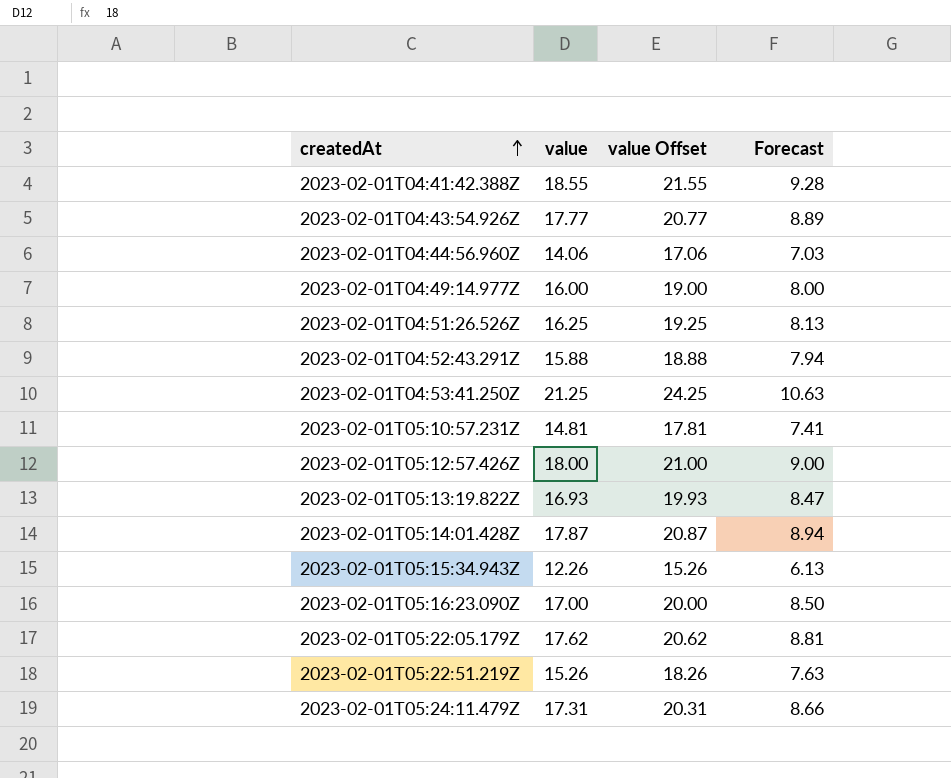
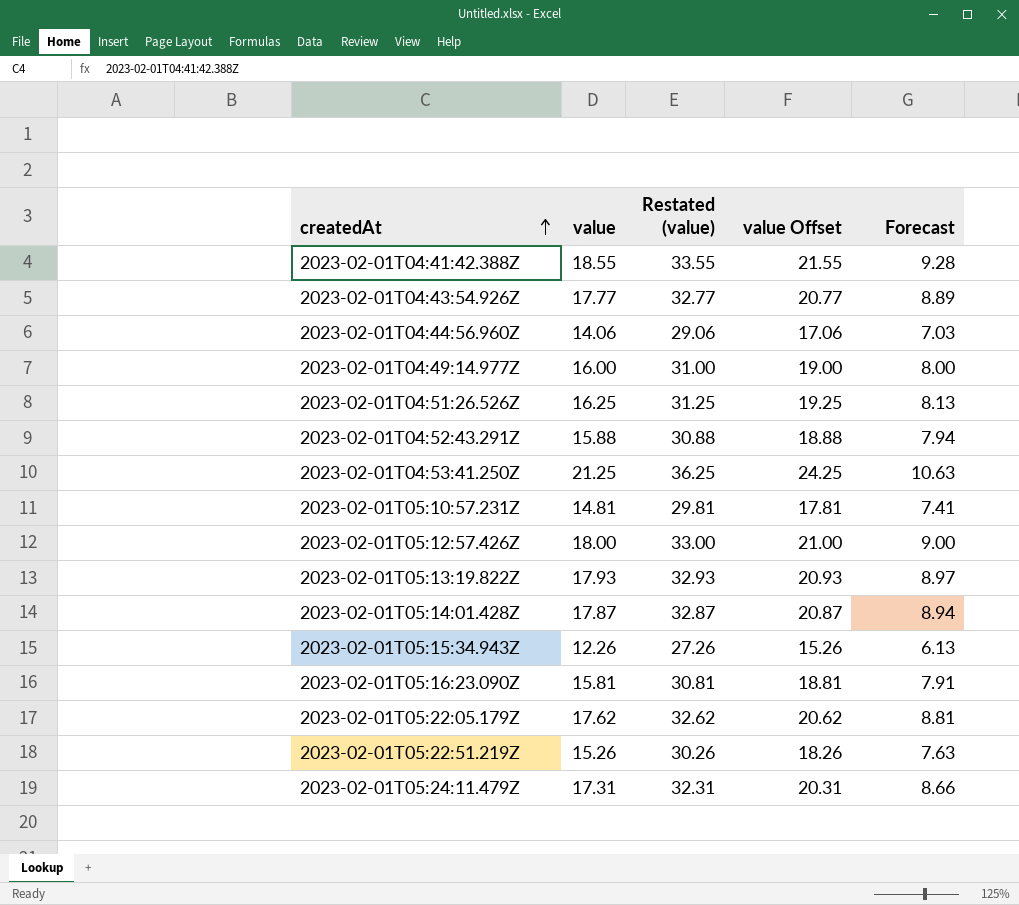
column Restated (value) | formula: none -> [value] + 15
2023-02-01T05:13:19.822Z | value: 16.93 -> 17.93
2023-02-01T05:13:19.822Z | value Offset: 19.93 -> 20.93
2023-02-01T05:13:19.822Z | Forecast: 8.47 -> 8.97
2023-02-01T05:16:23.090Z | value: 17.00 -> 15.81
2023-02-01T05:16:23.090Z | value Offset: 20.00 -> 18.81
2023-02-01T05:16:23.090Z | Forecast: 8.50 -> 7.91

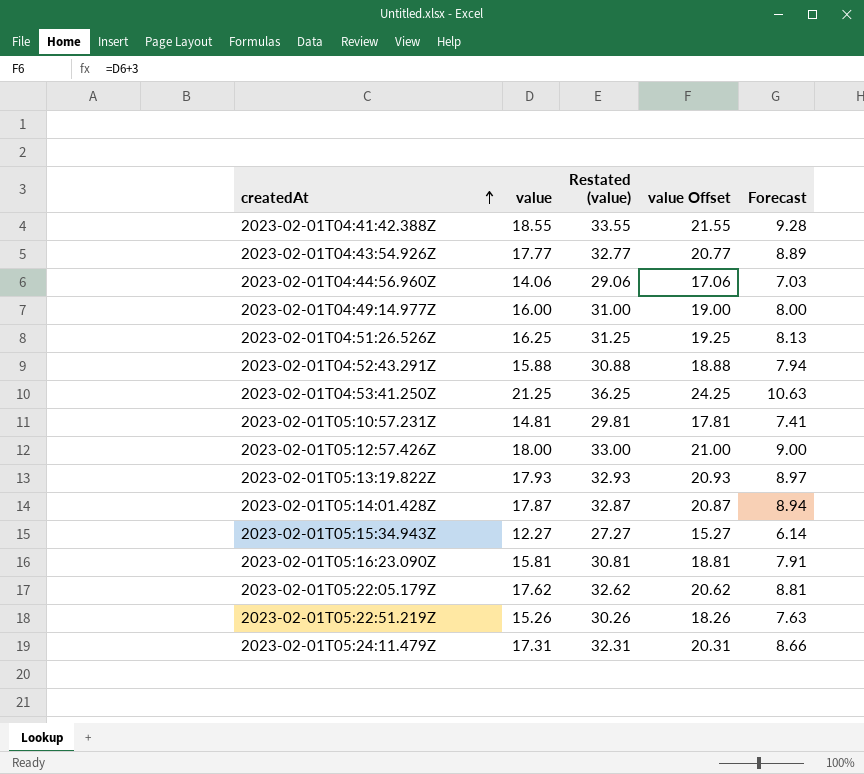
2023-02-01T05:15:34.943Z | value: 12.26 -> 12.27
2023-02-01T05:15:34.943Z | Restated (value): 27.26 -> 27.27
2023-02-01T05:15:34.943Z | value Offset: 15.26 -> 15.27
2023-02-01T05:15:34.943Z | Forecast: 6.13 -> 6.14

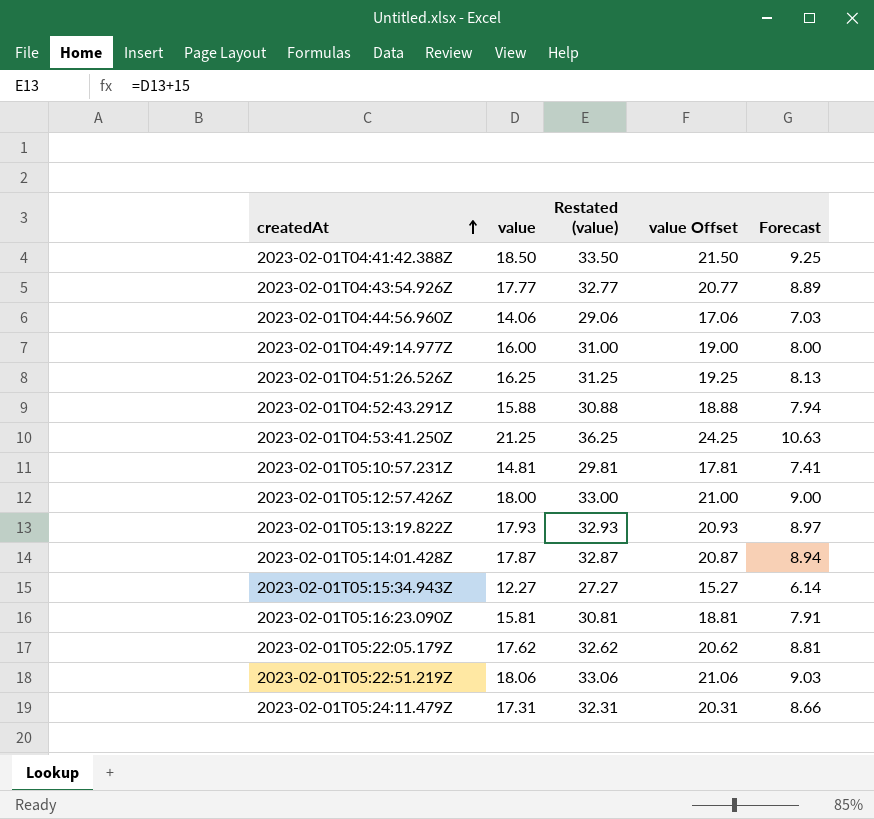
2023-02-01T04:41:42.388Z | value: 18.55 -> 18.50
2023-02-01T04:41:42.388Z | Restated (value): 33.55 -> 33.50
2023-02-01T04:41:42.388Z | value Offset: 21.55 -> 21.50
2023-02-01T04:41:42.388Z | Forecast: 9.28 -> 9.25
2023-02-01T05:22:51.219Z | value: 15.26 -> 18.06
2023-02-01T05:22:51.219Z | Restated (value): 30.26 -> 33.06
2023-02-01T05:22:51.219Z | value Offset: 18.26 -> 21.06
2023-02-01T05:22:51.219Z | Forecast: 7.63 -> 9.03

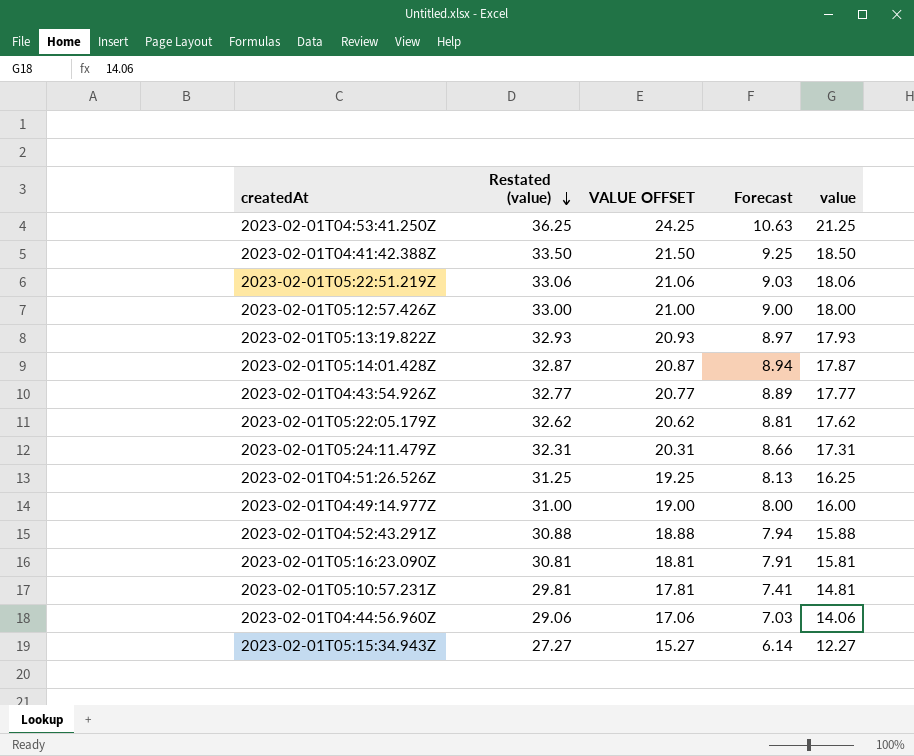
row order: createdAt ascending -> Restated (value) descending
column name: value Offset -> VALUE OFFSET
column value | position: 2 -> 5

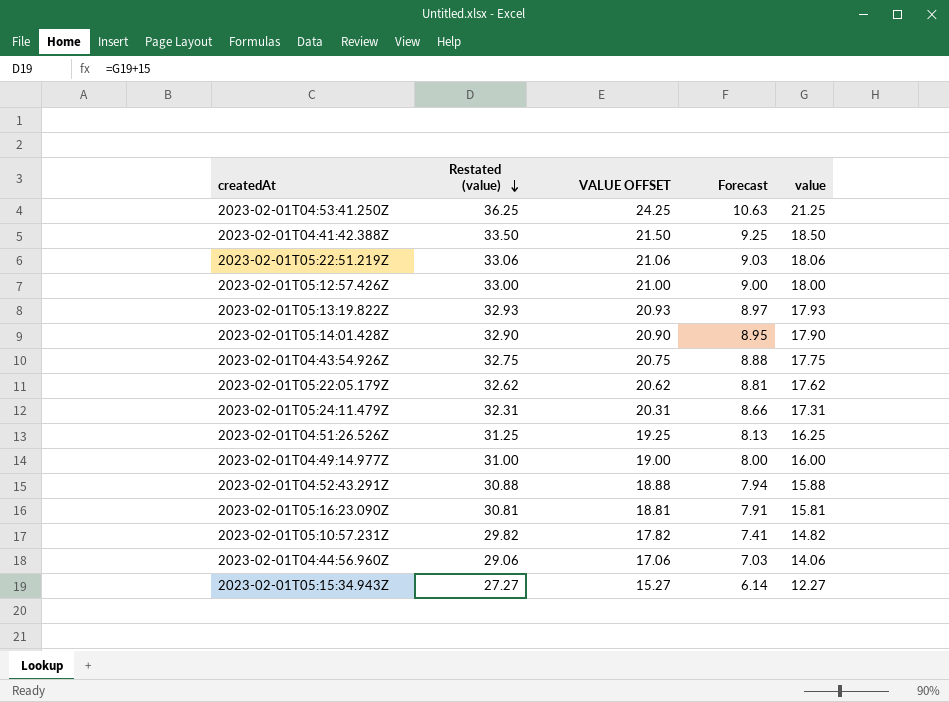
2023-02-01T05:14:01.428Z | Restated (value): 32.87 -> 32.90
2023-02-01T05:14:01.428Z | VALUE OFFSET: 20.87 -> 20.90
2023-02-01T05:14:01.428Z | Forecast: 8.94 -> 8.95
2023-02-01T05:14:01.428Z | value: 17.87 -> 17.90
2023-02-01T04:43:54.926Z | Restated (value): 32.77 -> 32.75
2023-02-01T04:43:54.926Z | VALUE OFFSET: 20.77 -> 20.75
2023-02-01T04:43:54.926Z | Forecast: 8.89 -> 8.88
2023-02-01T04:43:54.926Z | value: 17.77 -> 17.75
2023-02-01T05:10:57.231Z | Restated (value): 29.81 -> 29.82
2023-02-01T05:10:57.231Z | VALUE OFFSET: 17.81 -> 17.82
2023-02-01T05:10:57.231Z | value: 14.81 -> 14.82

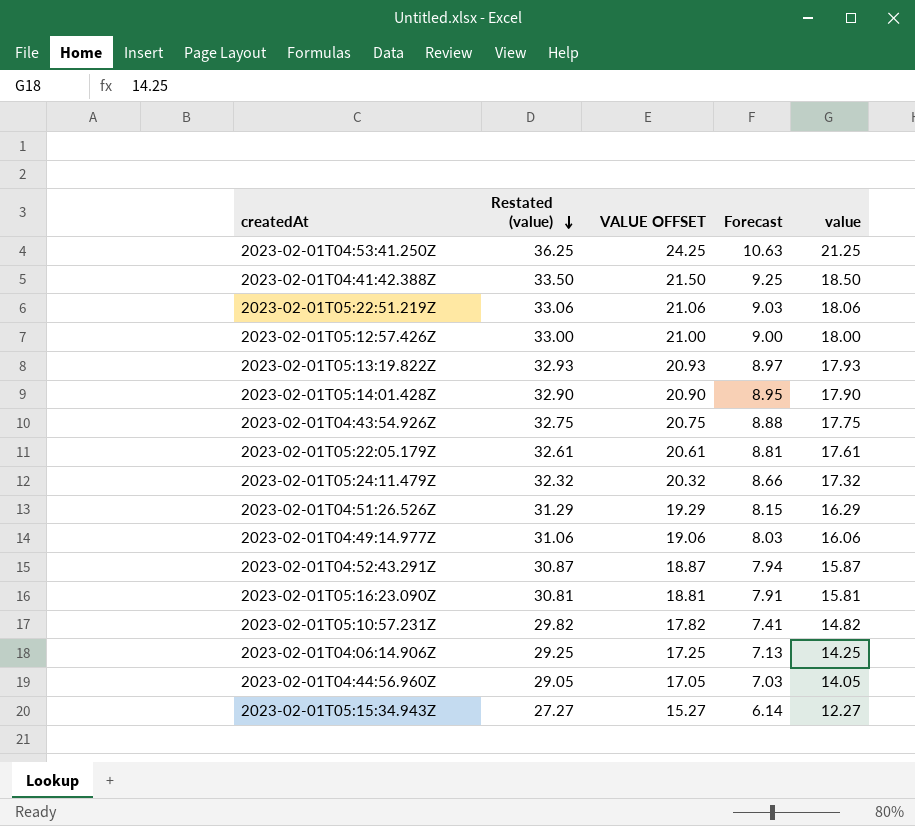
2023-02-01T05:22:05.179Z | Restated (value): 32.62 -> 32.61
2023-02-01T05:22:05.179Z | VALUE OFFSET: 20.62 -> 20.61
2023-02-01T05:22:05.179Z | value: 17.62 -> 17.61
2023-02-01T05:24:11.479Z | Restated (value): 32.31 -> 32.32
2023-02-01T05:24:11.479Z | VALUE OFFSET: 20.31 -> 20.32
2023-02-01T05:24:11.479Z | value: 17.31 -> 17.32
2023-02-01T04:51:26.526Z | Restated (value): 31.25 -> 31.29
2023-02-01T04:51:26.526Z | VALUE OFFSET: 19.25 -> 19.29
2023-02-01T04:51:26.526Z | Forecast: 8.13 -> 8.15
2023-02-01T04:51:26.526Z | value: 16.25 -> 16.29
2023-02-01T04:49:14.977Z | Restated (value): 31.00 -> 31.06
2023-02-01T04:49:14.977Z | VALUE OFFSET: 19.00 -> 19.06
2023-02-01T04:49:14.977Z | Forecast: 8.00 -> 8.03
2023-02-01T04:49:14.977Z | value: 16.00 -> 16.06
2023-02-01T04:52:43.291Z | Restated (value): 30.88 -> 30.87
2023-02-01T04:52:43.291Z | VALUE OFFSET: 18.88 -> 18.87
2023-02-01T04:52:43.291Z | value: 15.88 -> 15.87
row 2023-02-01T04:06:14.906Z: none -> 29.25 | 17.25 | 7.13 | 14.25
2023-02-01T04:44:56.960Z | Restated (value): 29.06 -> 29.05
2023-02-01T04:44:56.960Z | VALUE OFFSET: 17.06 -> 17.05
2023-02-01T04:44:56.960Z | value: 14.06 -> 14.05

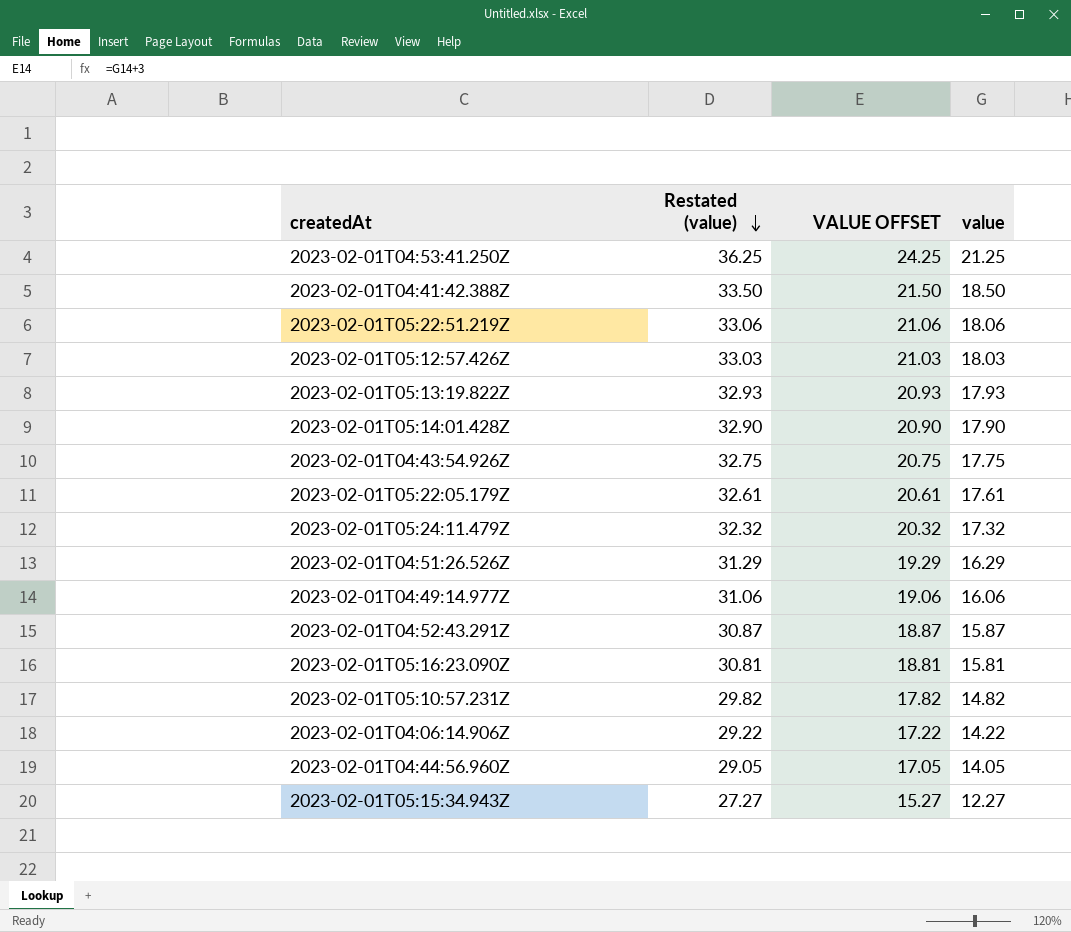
column Forecast | formula: [value] * 0.5 -> none
2023-02-01T05:12:57.426Z | Restated (value): 33.00 -> 33.03
2023-02-01T05:12:57.426Z | VALUE OFFSET: 21.00 -> 21.03
2023-02-01T05:12:57.426Z | value: 18.00 -> 18.03
2023-02-01T04:06:14.906Z | Restated (value): 29.25 -> 29.22
2023-02-01T04:06:14.906Z | VALUE OFFSET: 17.25 -> 17.22
2023-02-01T04:06:14.906Z | value: 14.25 -> 14.22

